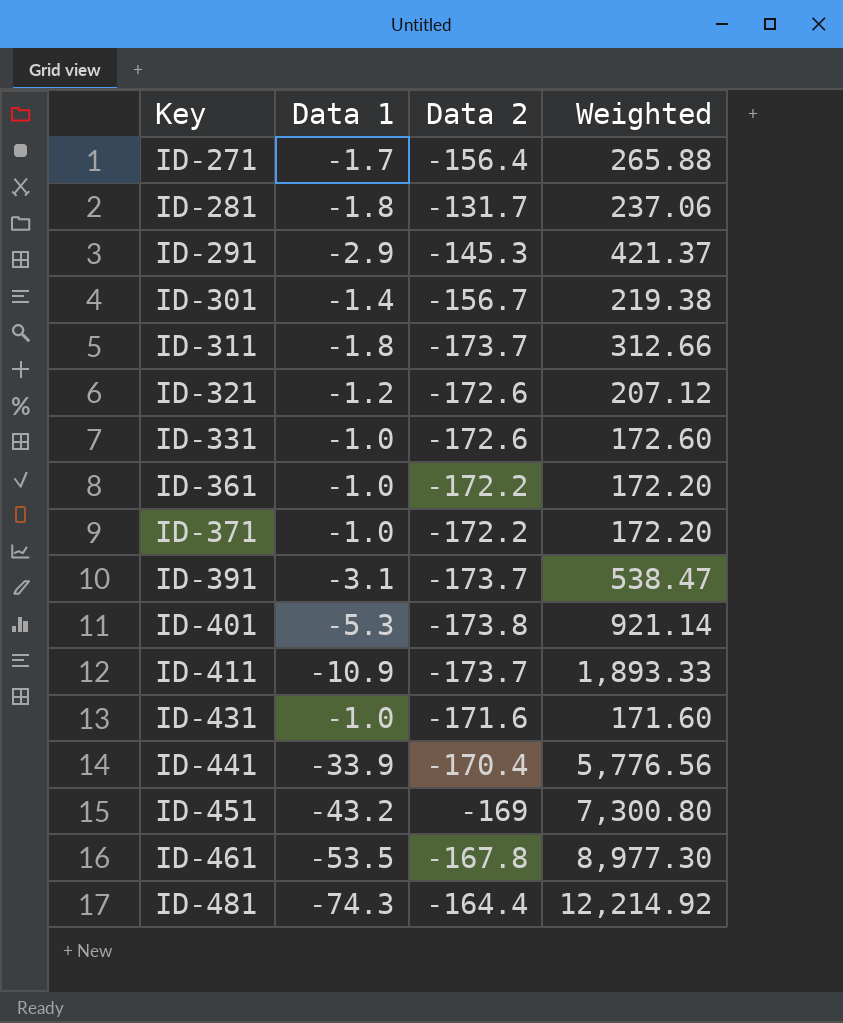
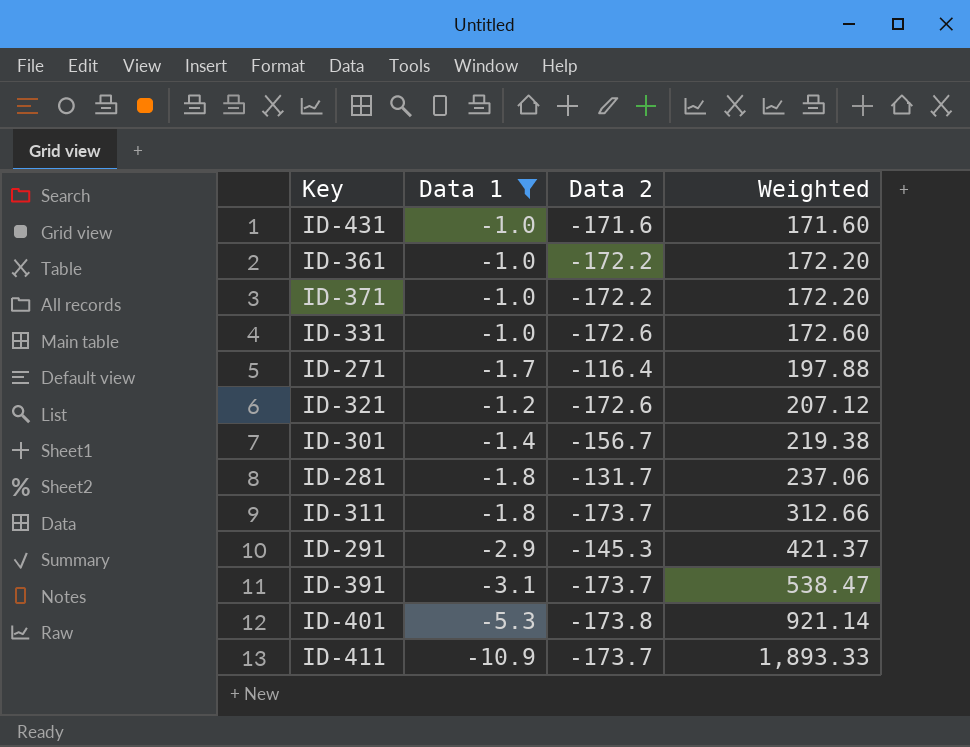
filter: none -> Data 1 >= -10.9
row order: Key ascending -> Weighted ascending
ID-271 | Data 2: -156.4 -> -116.4
ID-271 | Weighted: 265.88 -> 197.88

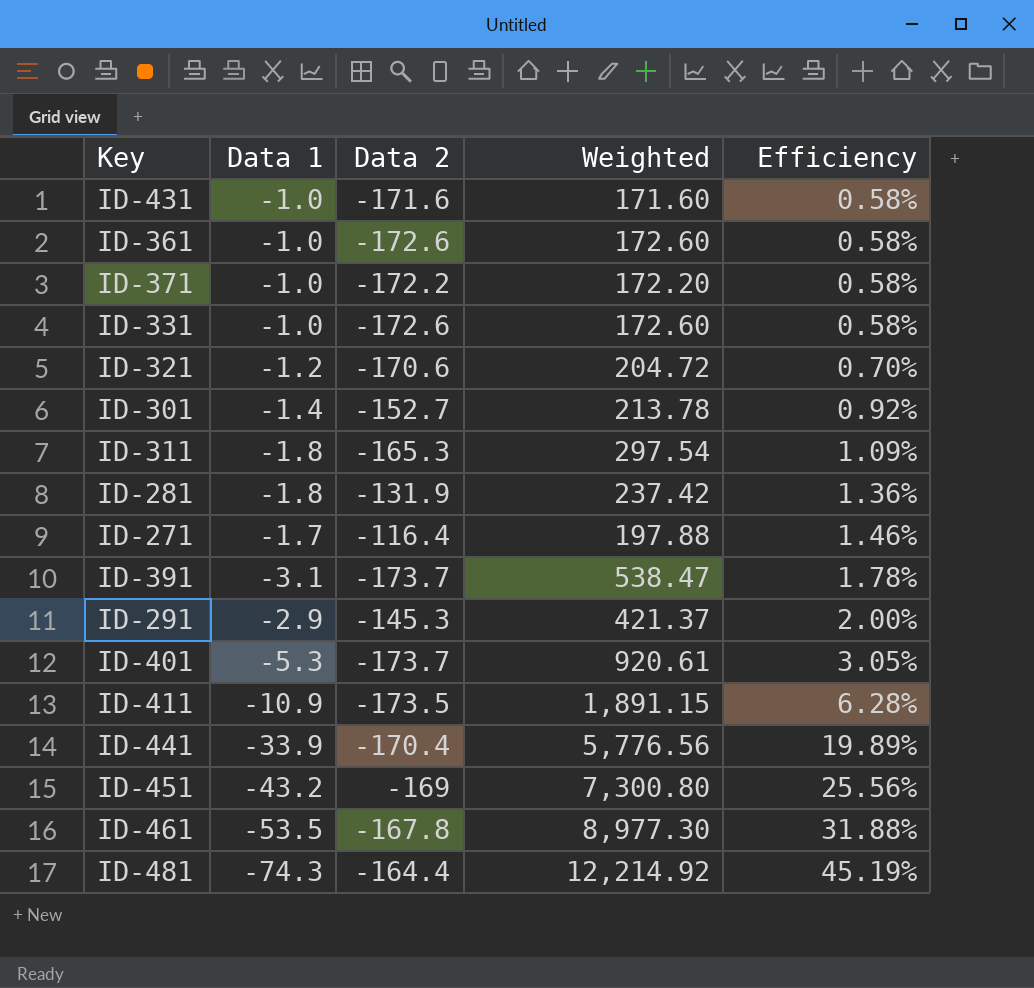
filter: Data 1 >= -10.9 -> none
row order: Weighted ascending -> Efficiency ascending
column Efficiency | formula: none -> [Data 1] / [Data 2]
ID-361 | Data 2: -172.2 -> -172.6
ID-361 | Weighted: 172.20 -> 172.60
ID-321 | Data 2: -172.6 -> -170.6
ID-321 | Weighted: 207.12 -> 204.72
ID-301 | Data 2: -156.7 -> -152.7
ID-301 | Weighted: 219.38 -> 213.78
ID-311 | Data 2: -173.7 -> -165.3
ID-311 | Weighted: 312.66 -> 297.54
ID-281 | Data 2: -131.7 -> -131.9
ID-281 | Weighted: 237.06 -> 237.42
ID-401 | Data 2: -173.8 -> -173.7
ID-401 | Weighted: 921.14 -> 920.61
ID-411 | Data 2: -173.7 -> -173.5
ID-411 | Weighted: 1,893.33 -> 1,891.15

